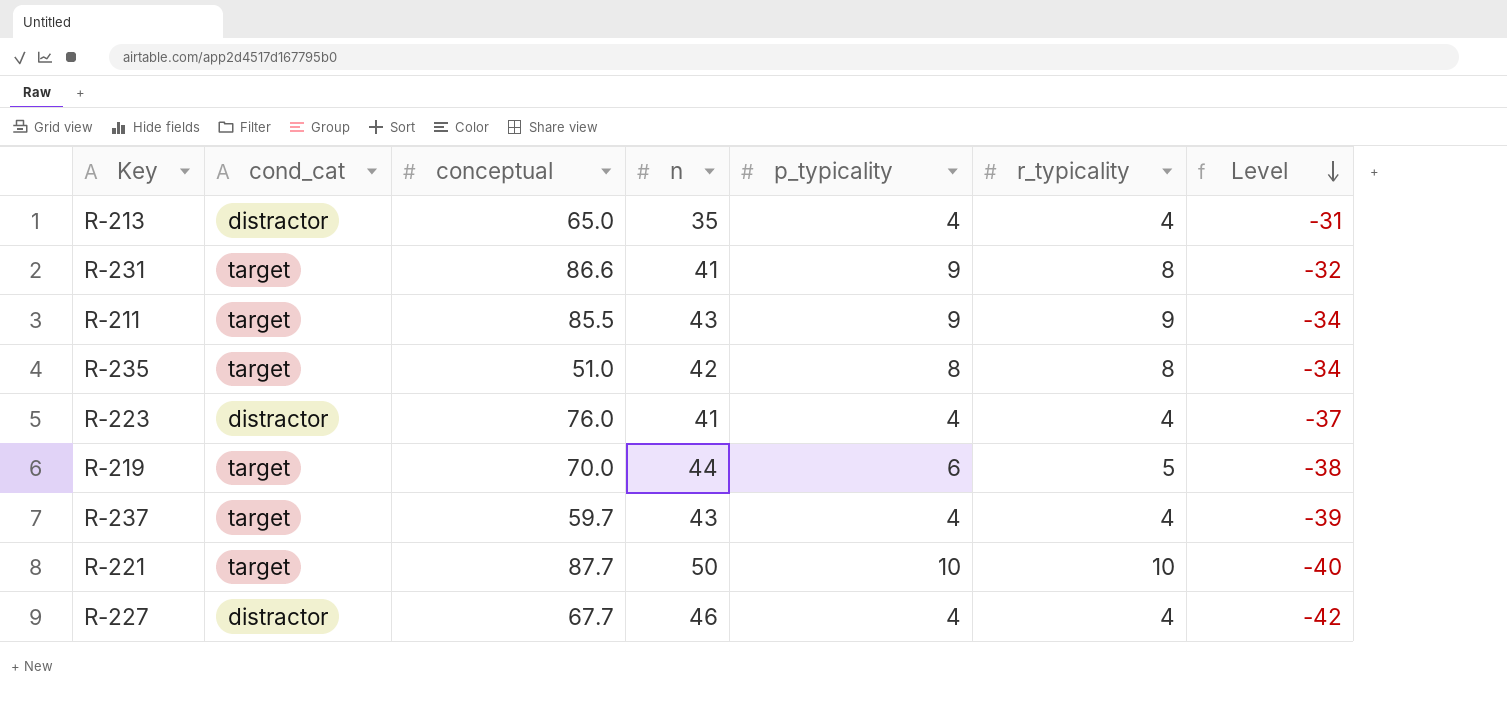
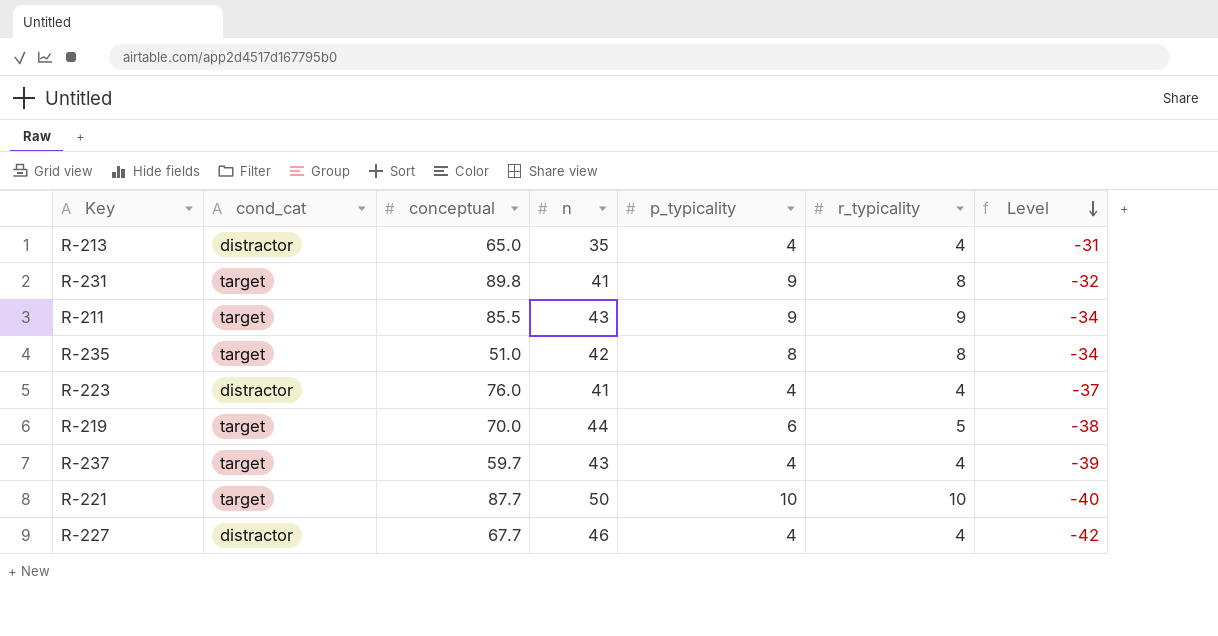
R-231 | conceptual: 86.6 -> 89.8

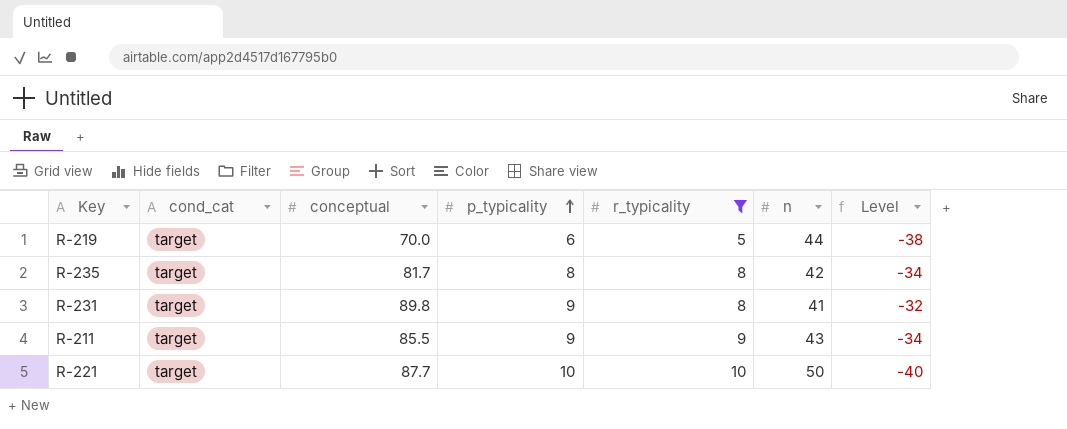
filter: none -> r_typicality != 4
row order: Level descending -> p_typicality ascending
column n | position: 4 -> 6
R-235 | conceptual: 51.0 -> 81.7

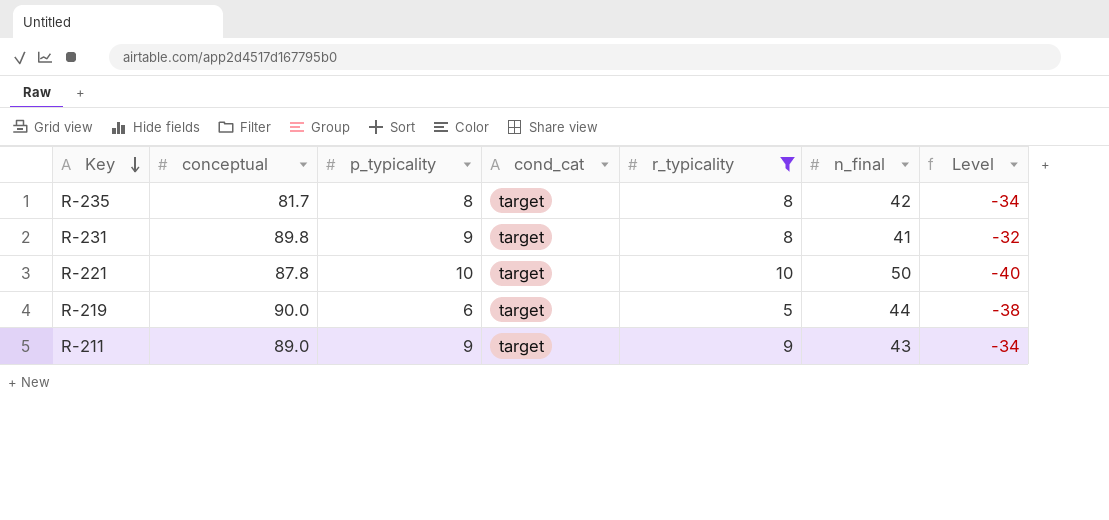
row order: p_typicality ascending -> Key descending
column cond_cat | position: 2 -> 4
column name: n -> n_final
R-221 | conceptual: 87.7 -> 87.8
R-219 | conceptual: 70.0 -> 90.0
R-211 | conceptual: 85.5 -> 89.0

